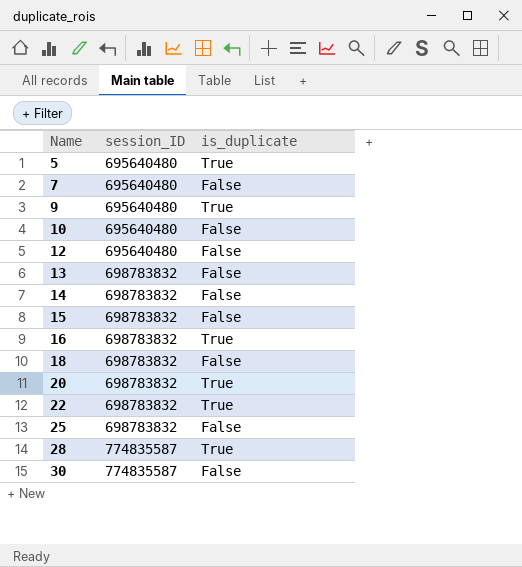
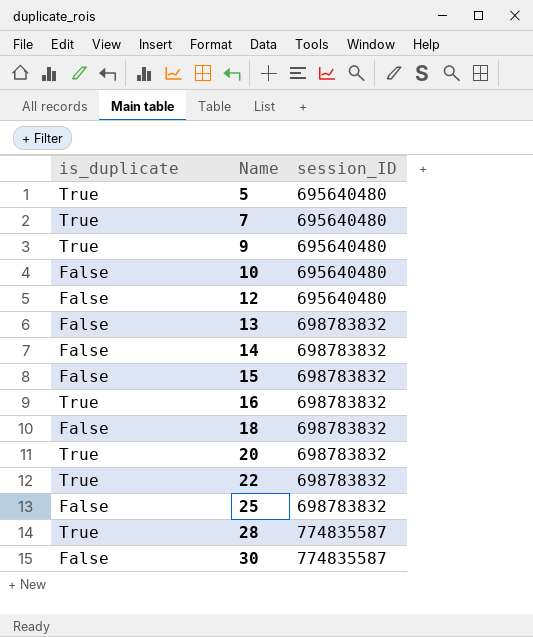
column is_duplicate | position: 3 -> 1
7 | is_duplicate: False -> True

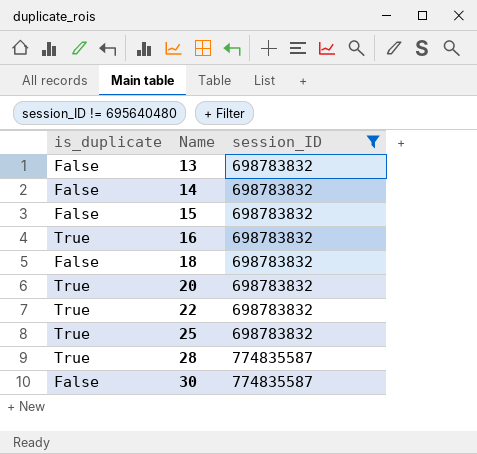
filter: none -> session_ID != 695640480
25 | is_duplicate: False -> True

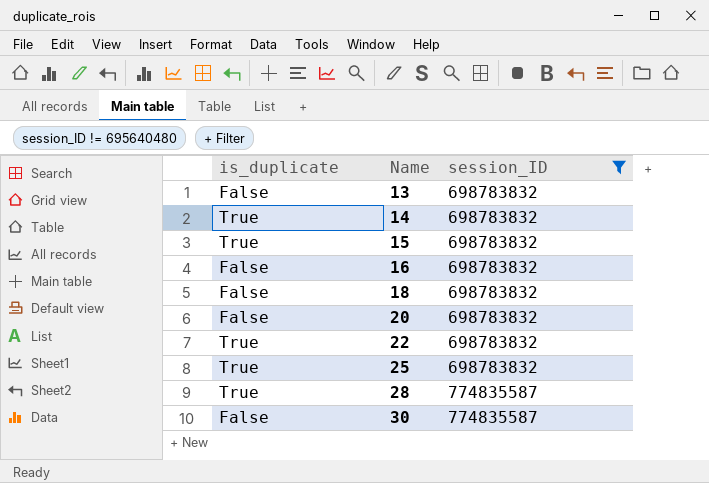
14 | is_duplicate: False -> True
15 | is_duplicate: False -> True
16 | is_duplicate: True -> False
20 | is_duplicate: True -> False

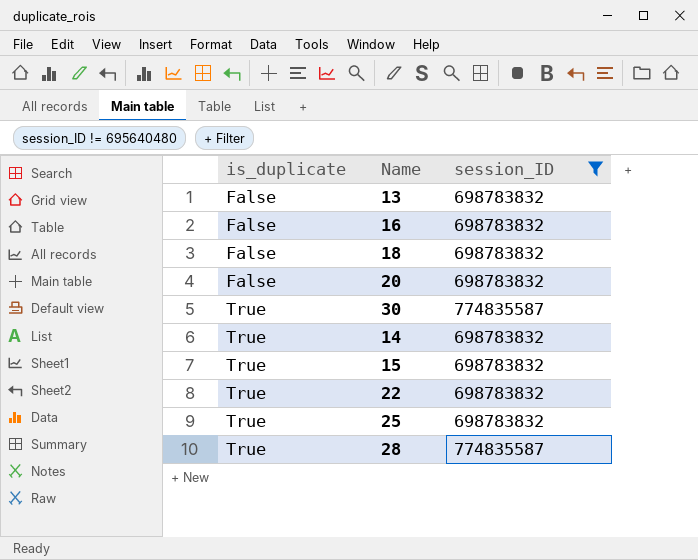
row order: Name ascending -> is_duplicate ascending
30 | is_duplicate: False -> True

